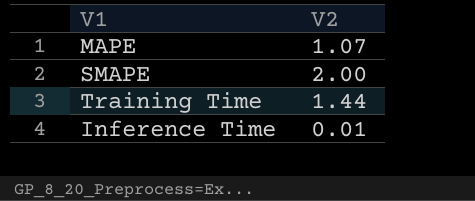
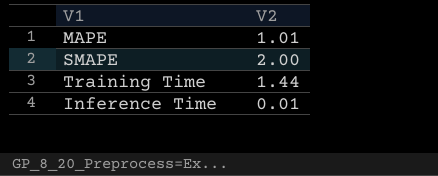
MAPE | V2: 1.07 -> 1.01

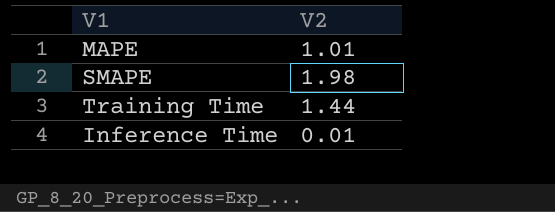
SMAPE | V2: 2.00 -> 1.98

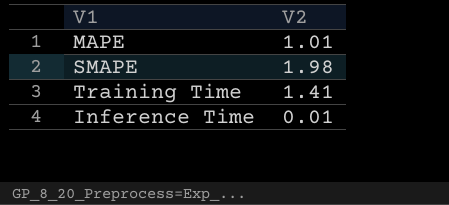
Training Time | V2: 1.44 -> 1.41

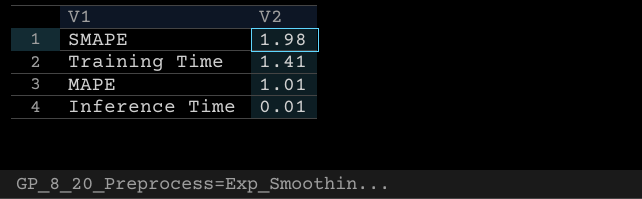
row order: none -> V2 descending

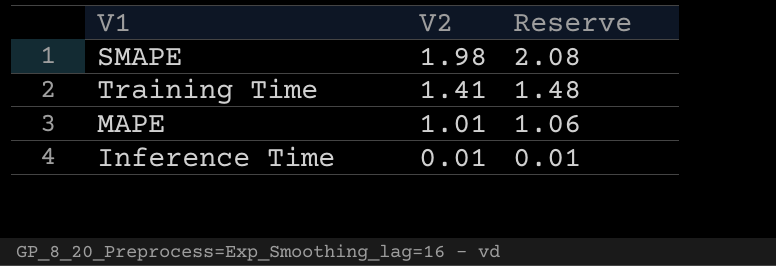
column Reserve | formula: none -> [V2] * 1.05

